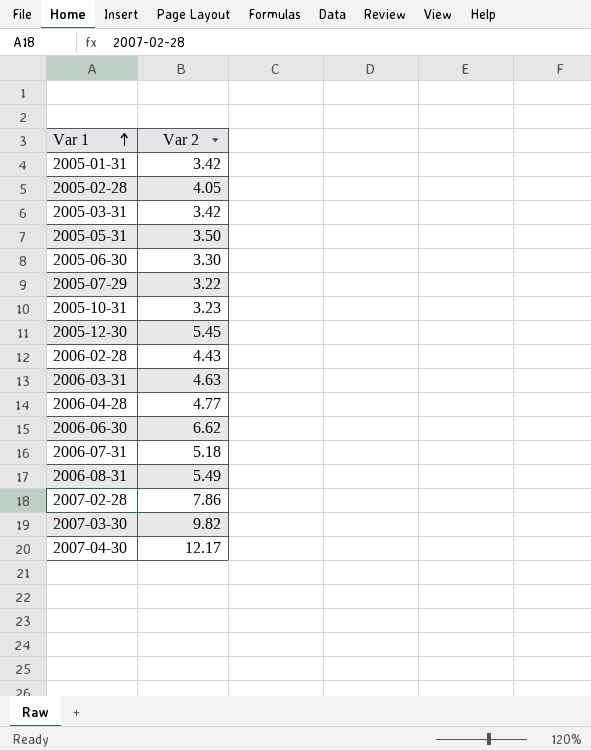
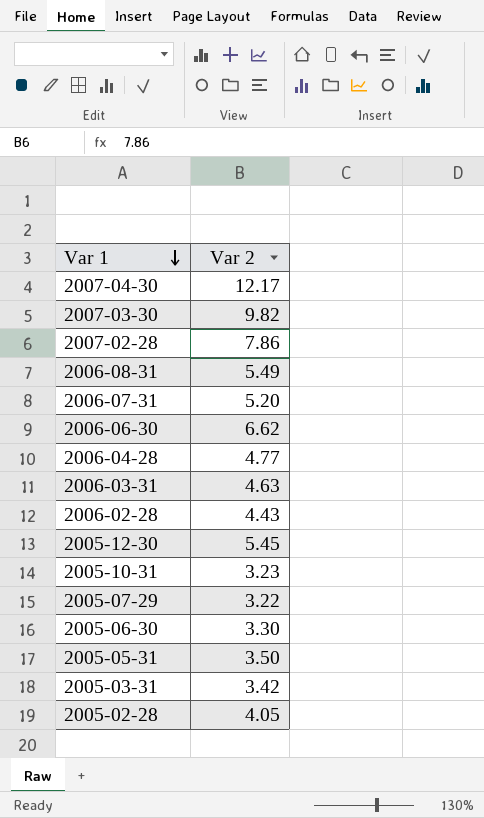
row order: Var 1 ascending -> Var 1 descending
row 2005-01-31: 3.42 -> none
2006-07-31 | Var 2: 5.18 -> 5.20

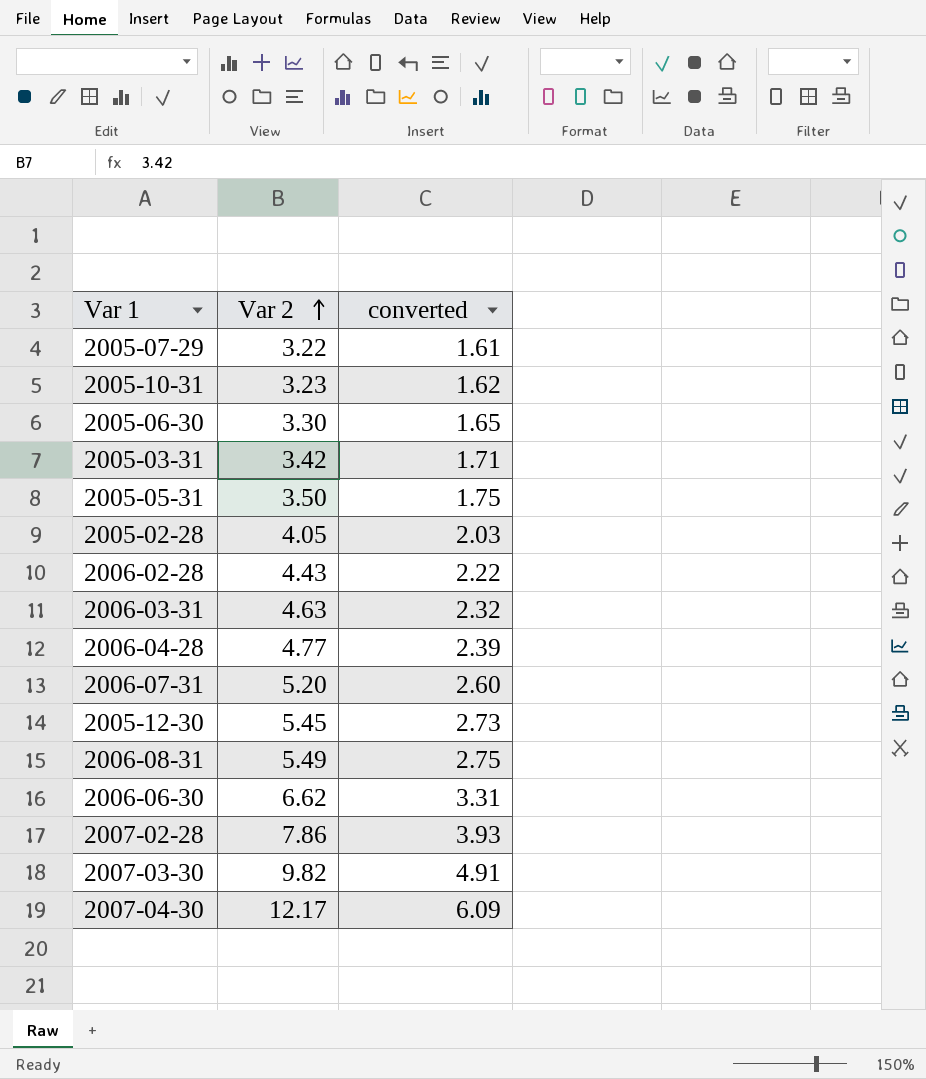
row order: Var 1 descending -> Var 2 ascending
column converted | formula: none -> [Var 2] * 0.5

